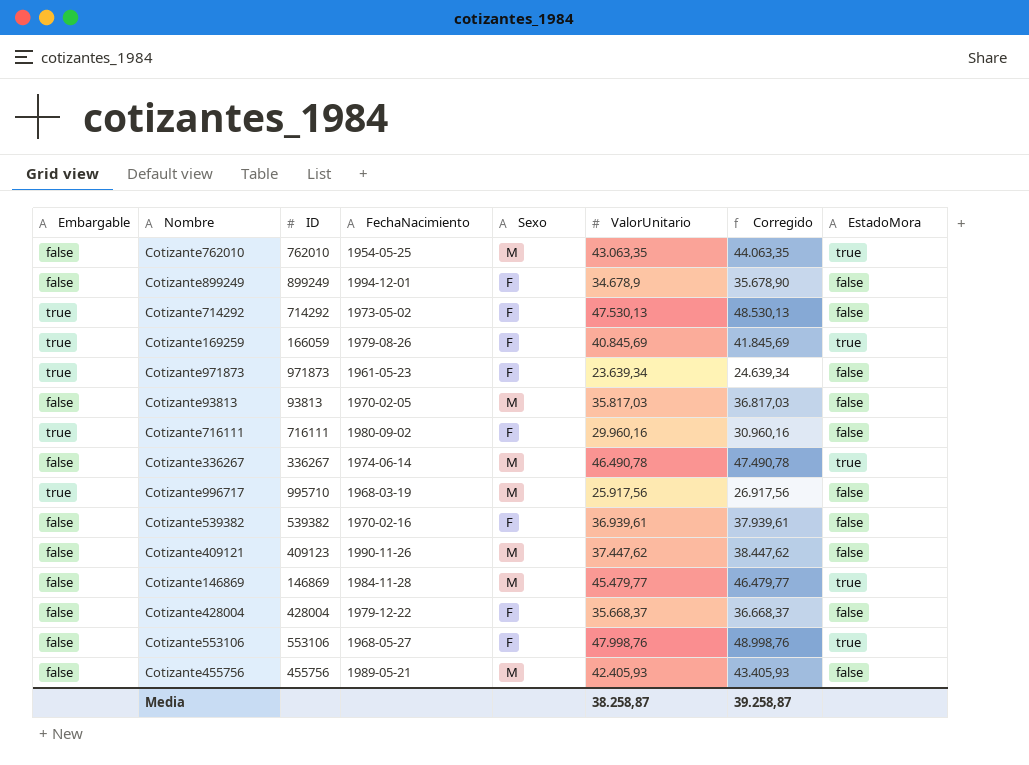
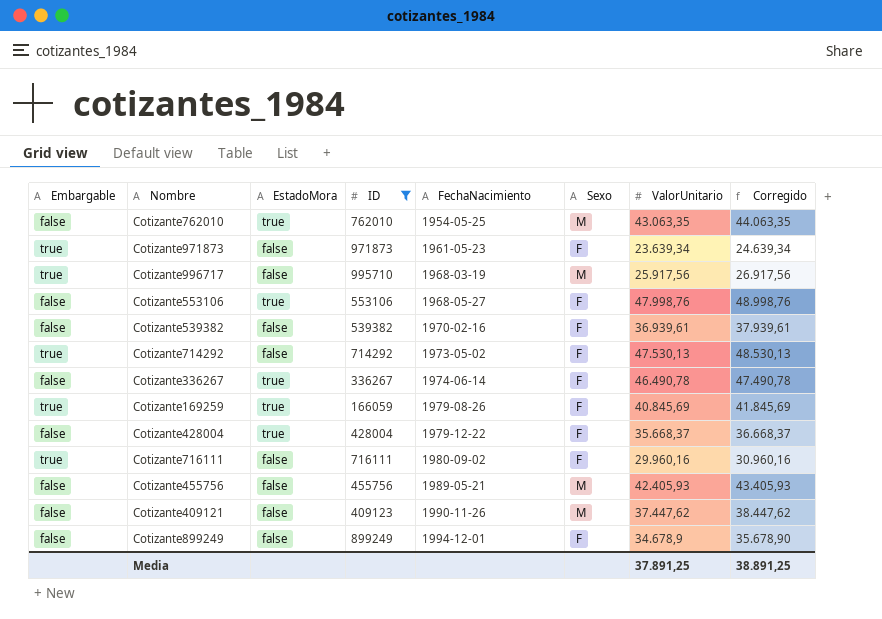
filter: none -> ID >= 166059
row order: none -> FechaNacimiento ascending
column EstadoMora | position: 8 -> 3
Cotizante336267 | Sexo: M -> F
Cotizante428004 | EstadoMora: false -> true
Media | ValorUnitario: 38.258,87 -> 37.891,25
Media | Corregido: 39.258,87 -> 38.891,25

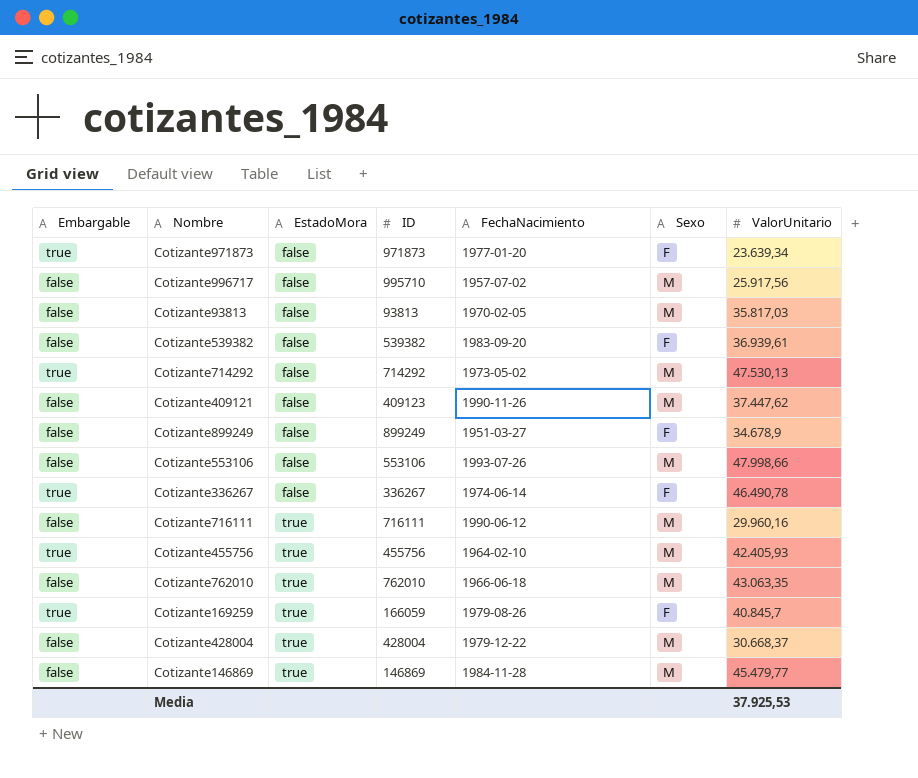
filter: ID >= 166059 -> none
row order: FechaNacimiento ascending -> EstadoMora ascending
column Corregido | formula: [ValorUnitario] + 1000 -> none
Cotizante971873 | FechaNacimiento: 1961-05-23 -> 1977-01-20
Cotizante996717 | Embargable: true -> false
Cotizante996717 | FechaNacimiento: 1968-03-19 -> 1957-07-02
Cotizante539382 | FechaNacimiento: 1970-02-16 -> 1983-09-20
Cotizante714292 | Sexo: F -> M
Cotizante899249 | FechaNacimiento: 1994-12-01 -> 1951-03-27
Cotizante553106 | EstadoMora: true -> false
Cotizante553106 | FechaNacimiento: 1968-05-27 -> 1993-07-26
Cotizante553106 | Sexo: F -> M
Cotizante553106 | ValorUnitario: 47.998,76 -> 47.998,66
Cotizante336267 | Embargable: false -> true
Cotizante336267 | EstadoMora: true -> false
Cotizante716111 | Embargable: true -> false
Cotizante716111 | EstadoMora: false -> true
Cotizante716111 | FechaNacimiento: 1980-09-02 -> 1990-06-12
Cotizante716111 | Sexo: F -> M
Cotizante455756 | Embargable: false -> true
Cotizante455756 | EstadoMora: false -> true
Cotizante455756 | FechaNacimiento: 1989-05-21 -> 1964-02-10
Cotizante762010 | FechaNacimiento: 1954-05-25 -> 1966-06-18
Cotizante169259 | ValorUnitario: 40.845,69 -> 40.845,7
Cotizante428004 | Sexo: F -> M
Cotizante428004 | ValorUnitario: 35.668,37 -> 30.668,37
Media | ValorUnitario: 37.891,25 -> 37.925,53

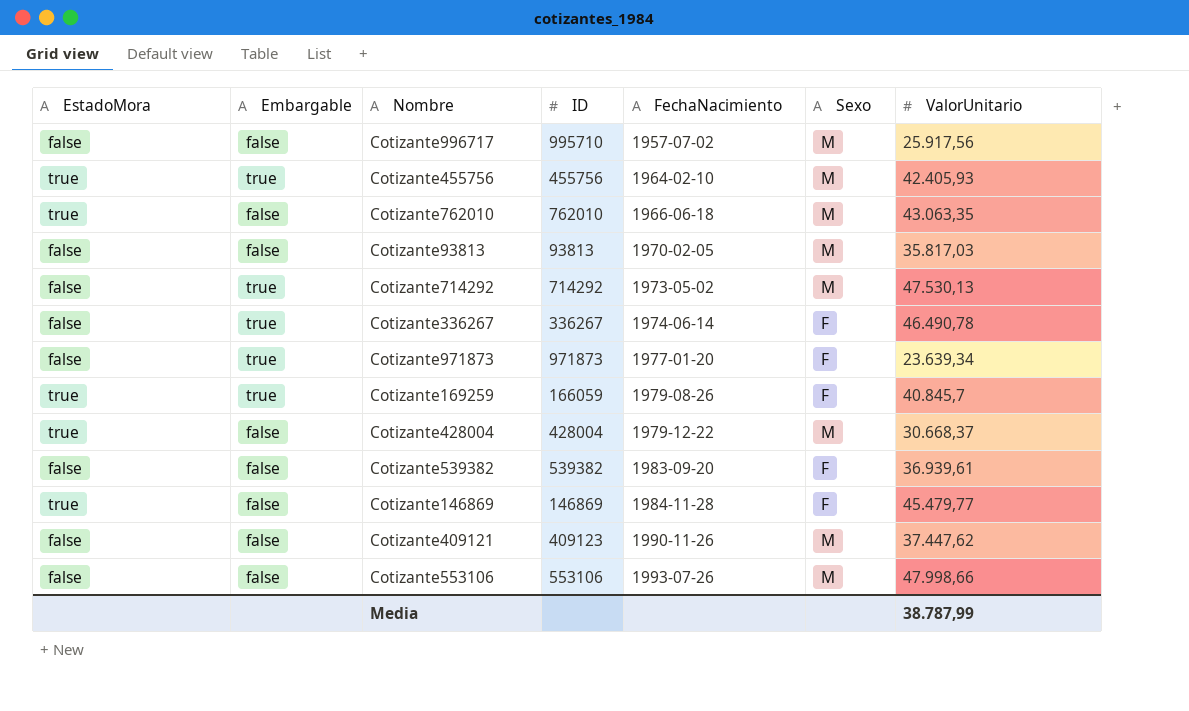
row order: EstadoMora ascending -> FechaNacimiento ascending
column EstadoMora | position: 3 -> 1
row Cotizante899249: false | false | 899249 | 1951-03-27 | F | 34.678,9 -> none
row Cotizante716111: false | true | 716111 | 1990-06-12 | M | 29.960,16 -> none
Cotizante146869 | Sexo: M -> F
Media | ValorUnitario: 37.925,53 -> 38.787,99

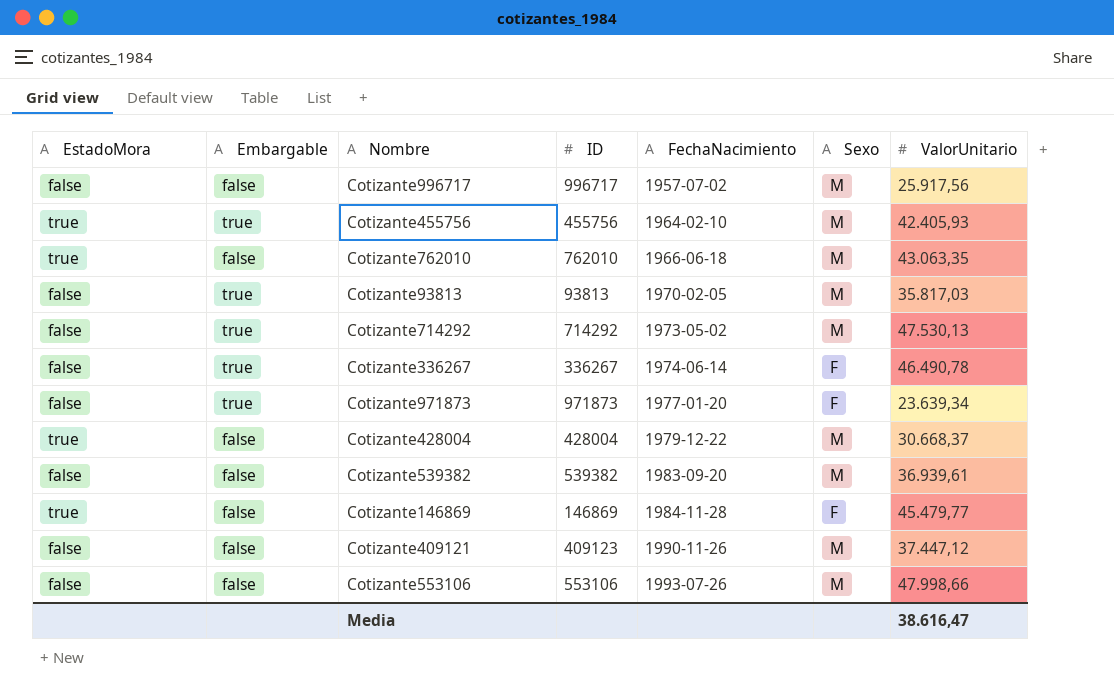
row Cotizante169259: true | true | 166059 | 1979-08-26 | F | 40.845,7 -> none
Cotizante996717 | ID: 995710 -> 996717
Cotizante93813 | Embargable: false -> true
Cotizante539382 | Sexo: F -> M
Cotizante409121 | ValorUnitario: 37.447,62 -> 37.447,12
Media | ValorUnitario: 38.787,99 -> 38.616,47

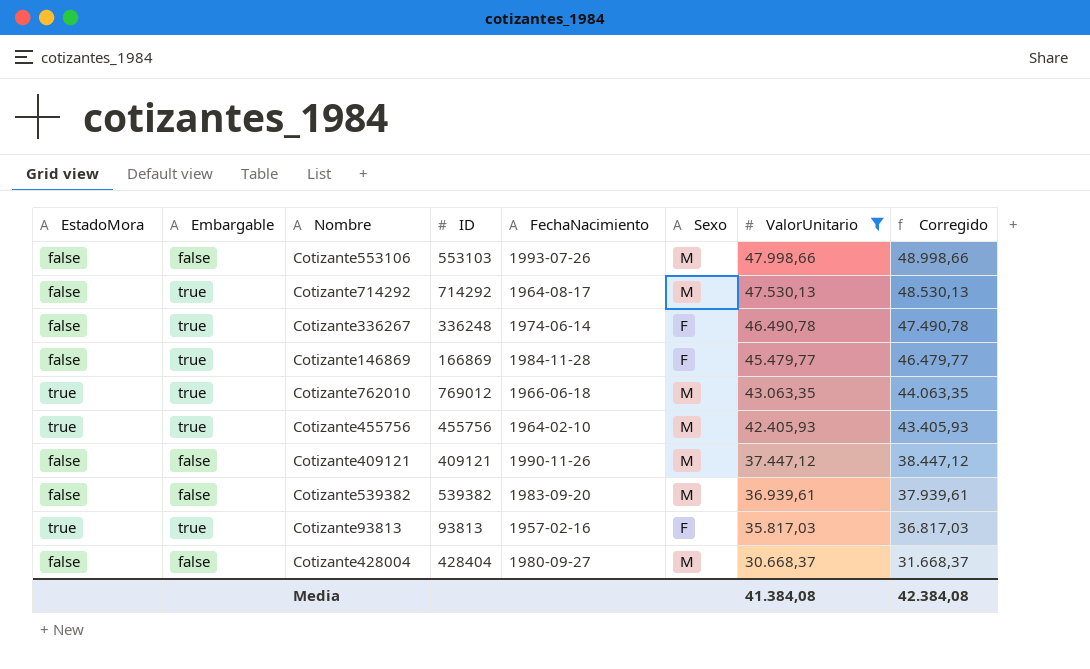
filter: none -> ValorUnitario >= 30.668,37
row order: FechaNacimiento ascending -> ValorUnitario descending
column Corregido | formula: none -> [ValorUnitario] + 1000
Cotizante553106 | ID: 553106 -> 553103
Cotizante714292 | FechaNacimiento: 1973-05-02 -> 1964-08-17
Cotizante336267 | ID: 336267 -> 336248
Cotizante146869 | EstadoMora: true -> false
Cotizante146869 | Embargable: false -> true
Cotizante146869 | ID: 146869 -> 166869
Cotizante762010 | Embargable: false -> true
Cotizante762010 | ID: 762010 -> 769012
Cotizante409121 | ID: 409123 -> 409121
Cotizante93813 | EstadoMora: false -> true
Cotizante93813 | FechaNacimiento: 1970-02-05 -> 1957-02-16
Cotizante93813 | Sexo: M -> F
Cotizante428004 | EstadoMora: true -> false
Cotizante428004 | ID: 428004 -> 428404
Cotizante428004 | FechaNacimiento: 1979-12-22 -> 1980-09-27
Media | ValorUnitario: 38.616,47 -> 41.384,08

